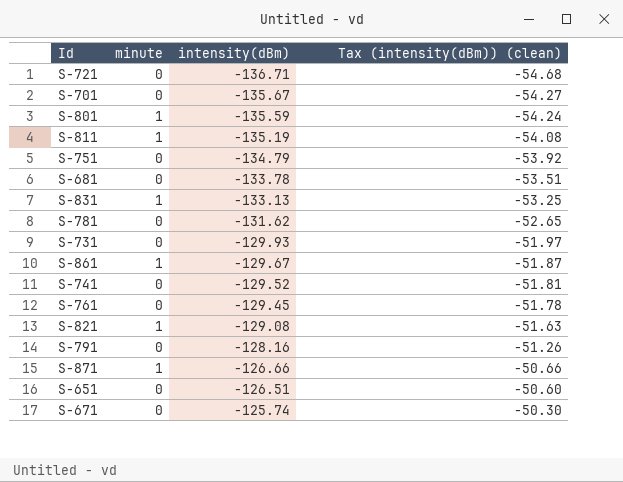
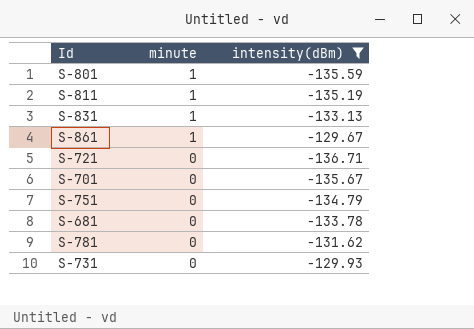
filter: none -> intensity(dBm) <= -129.67
row order: intensity(dBm) ascending -> minute descending
column Tax (intensity(dBm)) (clean) | formula: [intensity(dBm)] * 0.4 -> none

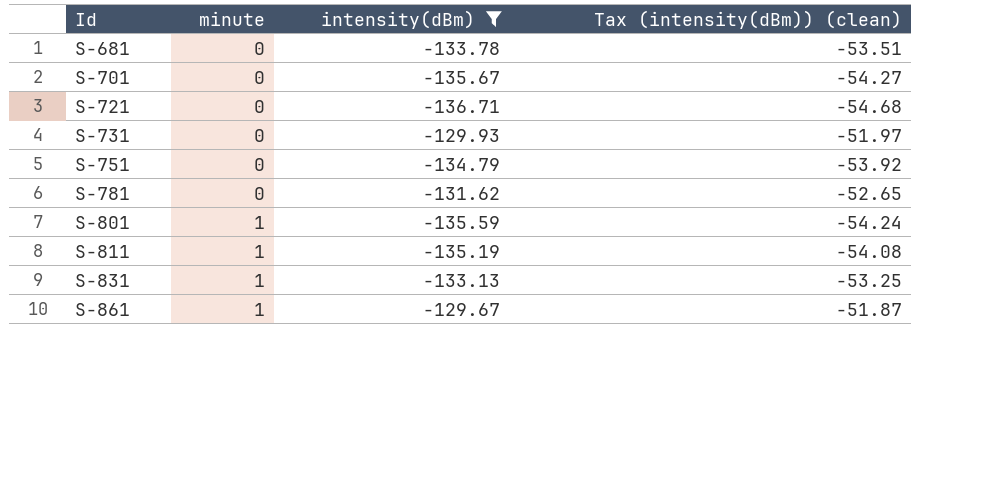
row order: minute descending -> Id ascending
column Tax (intensity(dBm)) (clean) | formula: none -> [intensity(dBm)] * 0.4

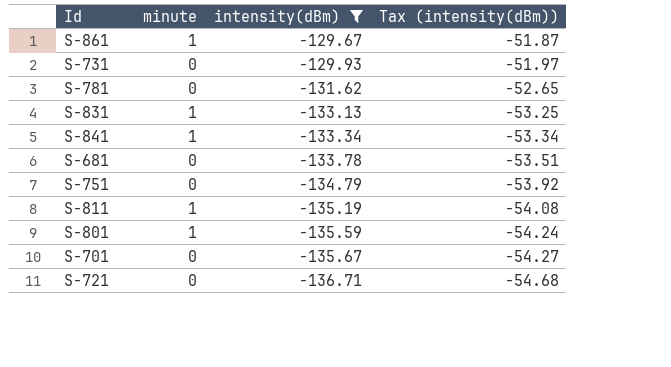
row order: Id ascending -> intensity(dBm) descending
column name: Tax (intensity(dBm)) (clean) -> Tax (intensity(dBm))
row S-841: none -> 1 | -133.34 | -53.34

